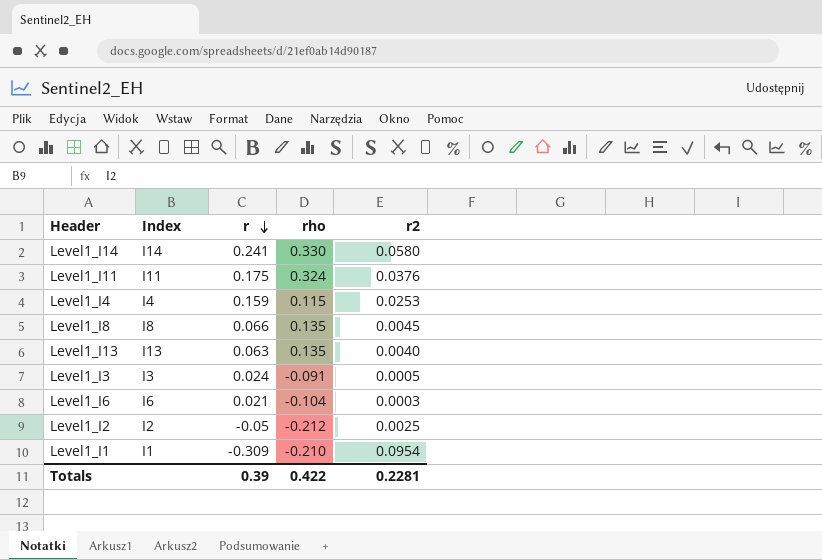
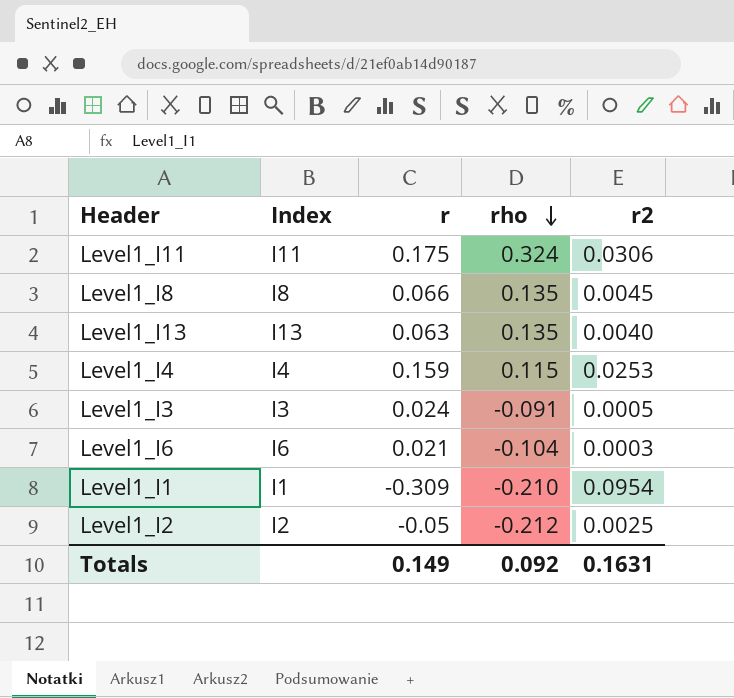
row order: r descending -> rho descending
row Level1_I14: I14 | 0.241 | 0.330 | 0.0580 -> none
Level1_I11 | r2: 0.0376 -> 0.0306
Totals | r: 0.39 -> 0.149
Totals | rho: 0.422 -> 0.092
Totals | r2: 0.2281 -> 0.1631

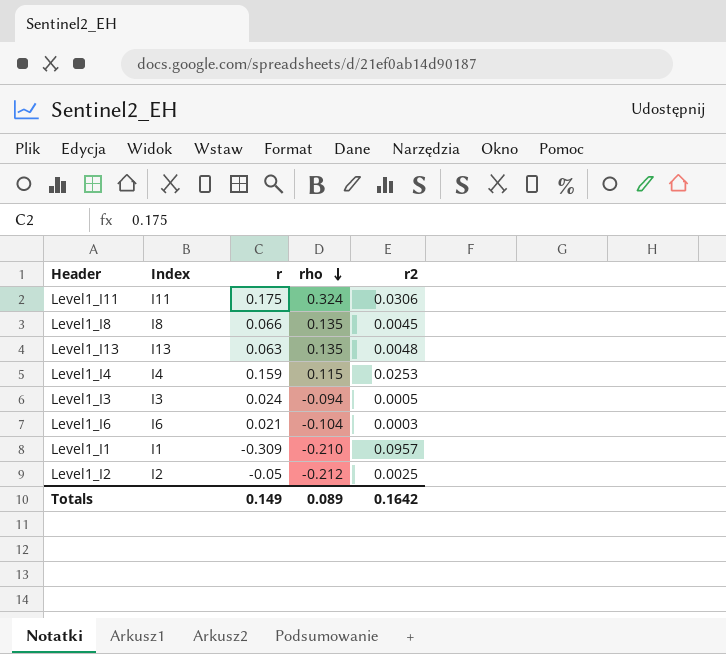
Level1_I13 | r2: 0.0040 -> 0.0048
Level1_I3 | rho: -0.091 -> -0.094
Level1_I1 | r2: 0.0954 -> 0.0957
Totals | rho: 0.092 -> 0.089
Totals | r2: 0.1631 -> 0.1642

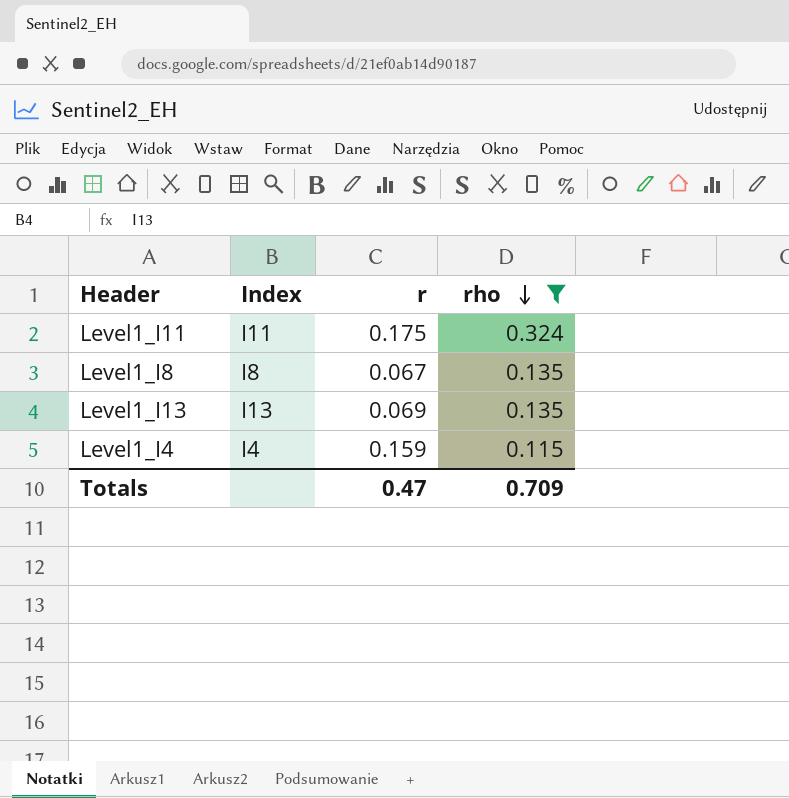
filter: none -> rho >= 0.115
column r2 | position: 5 -> none
Level1_I8 | r: 0.066 -> 0.067
Level1_I13 | r: 0.063 -> 0.069
Totals | r: 0.149 -> 0.47
Totals | rho: 0.089 -> 0.709

